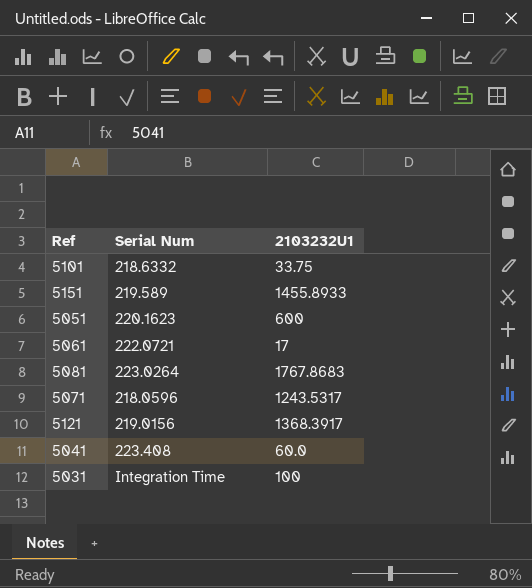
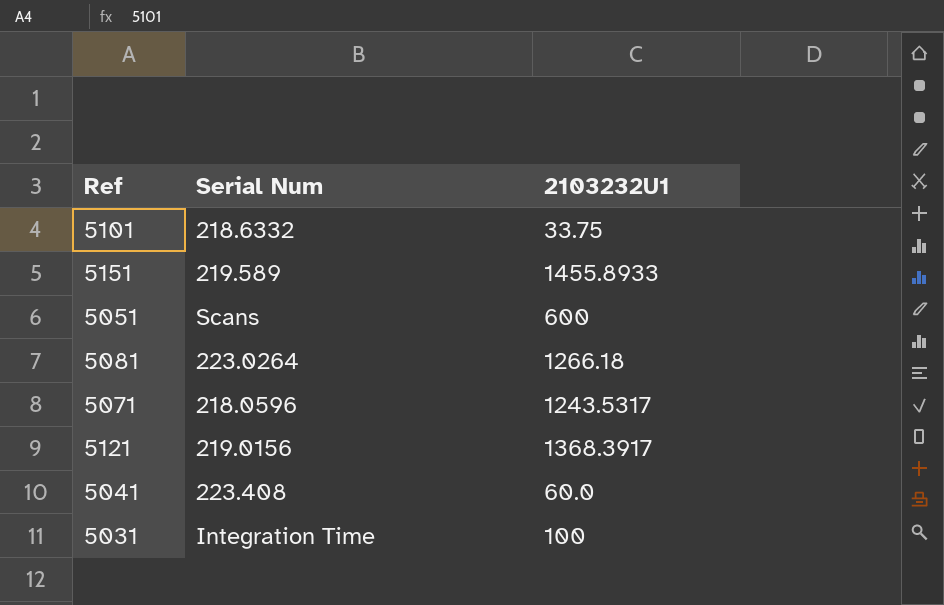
row 5061: 222.0721 | 17 -> none
5051 | Serial Num: 220.1623 -> Scans
5081 | 2103232U1: 1767.8683 -> 1266.18

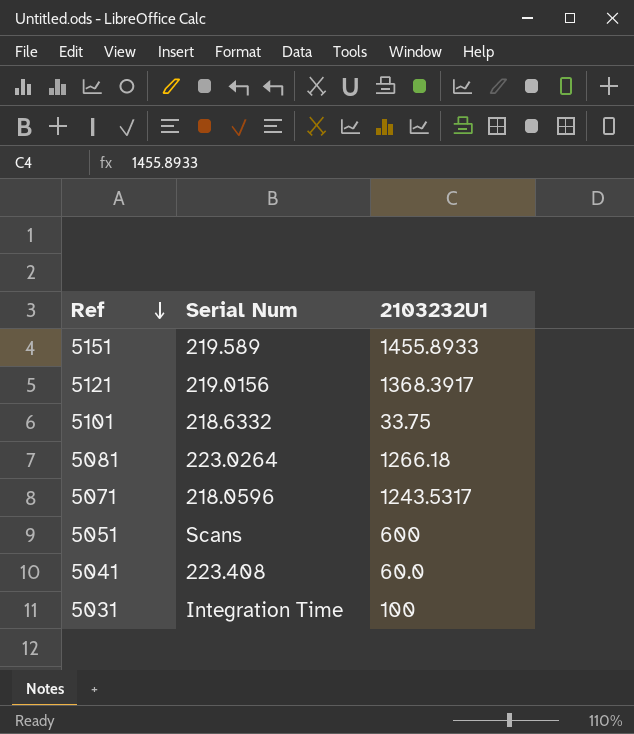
row order: none -> Ref descending

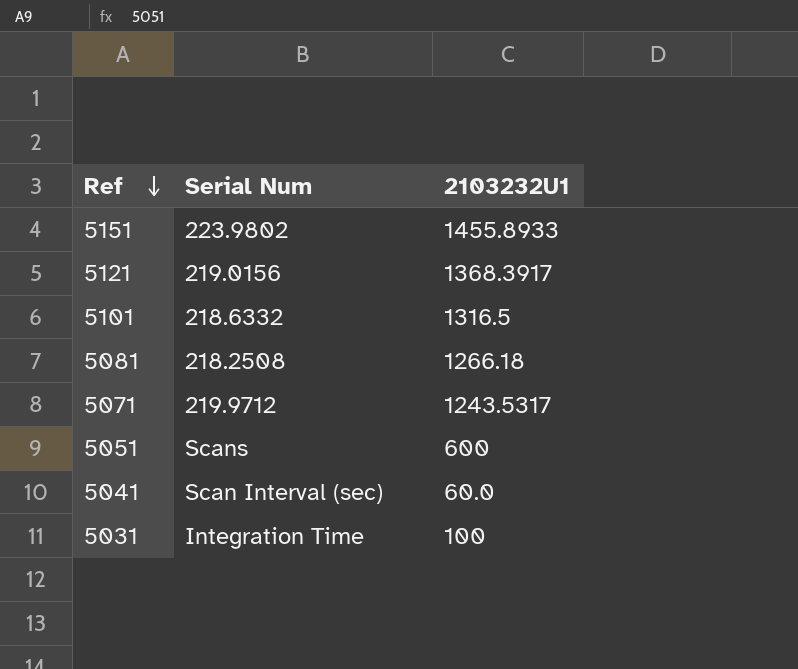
5151 | Serial Num: 219.589 -> 223.9802
5101 | 2103232U1: 33.75 -> 1316.5
5081 | Serial Num: 223.0264 -> 218.2508
5071 | Serial Num: 218.0596 -> 219.9712
5041 | Serial Num: 223.408 -> Scan Interval (sec)

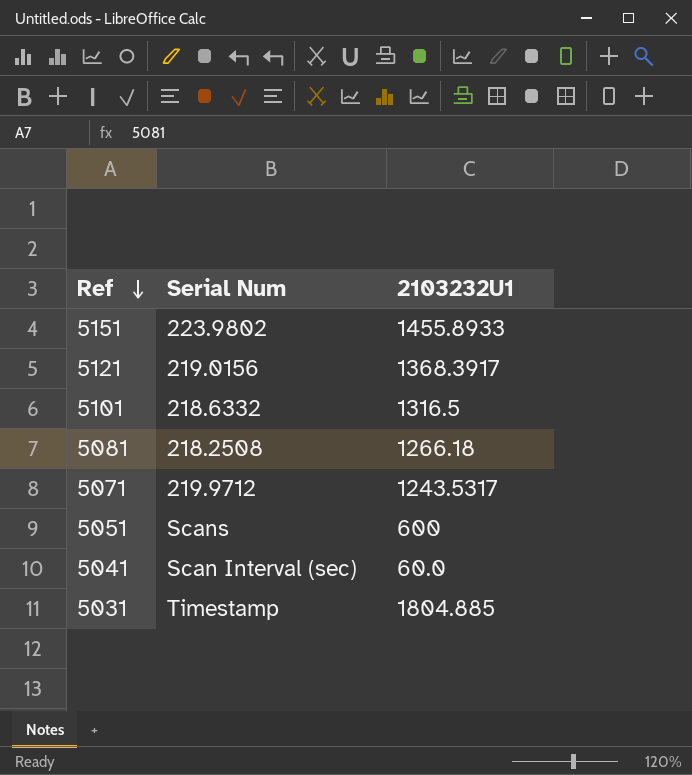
5031 | Serial Num: Integration Time -> Timestamp
5031 | 2103232U1: 100 -> 1804.885

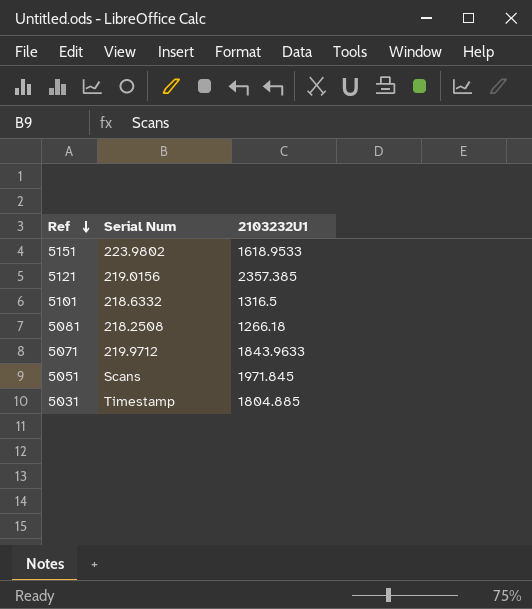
row 5041: Scan Interval (sec) | 60.0 -> none
5151 | 2103232U1: 1455.8933 -> 1618.9533
5121 | 2103232U1: 1368.3917 -> 2357.385
5071 | 2103232U1: 1243.5317 -> 1843.9633
5051 | 2103232U1: 600 -> 1971.845

